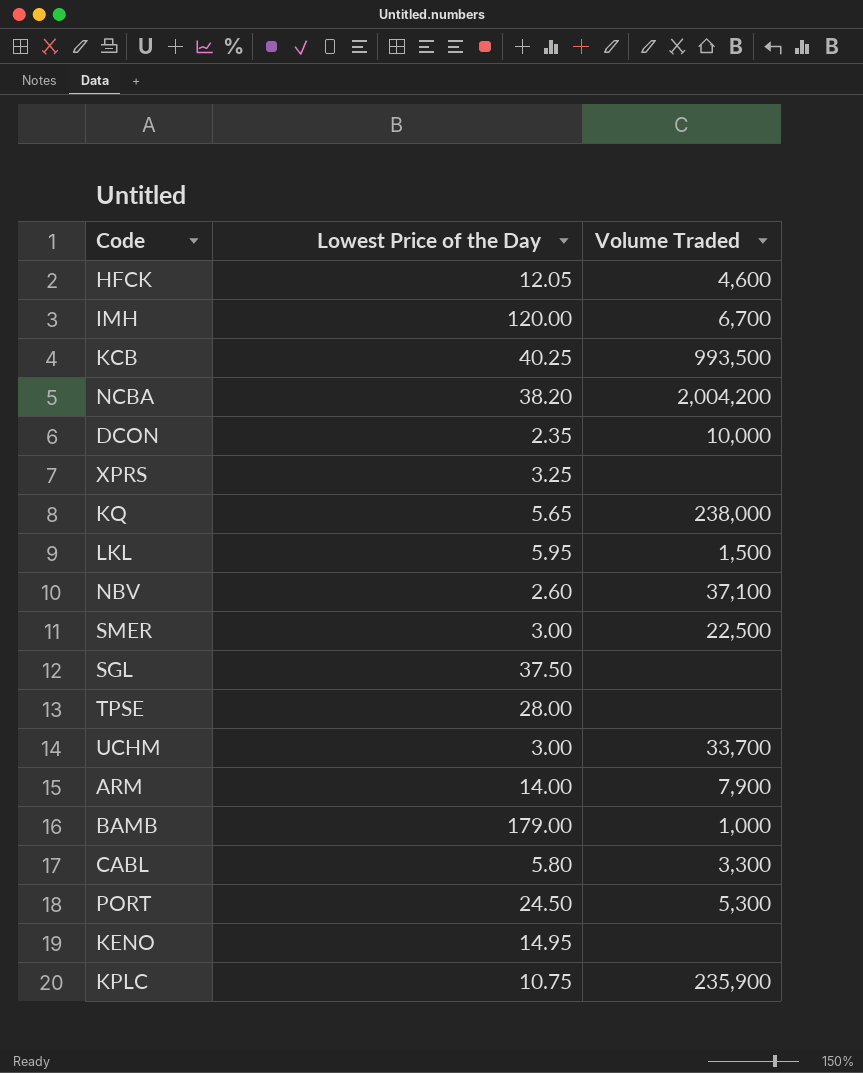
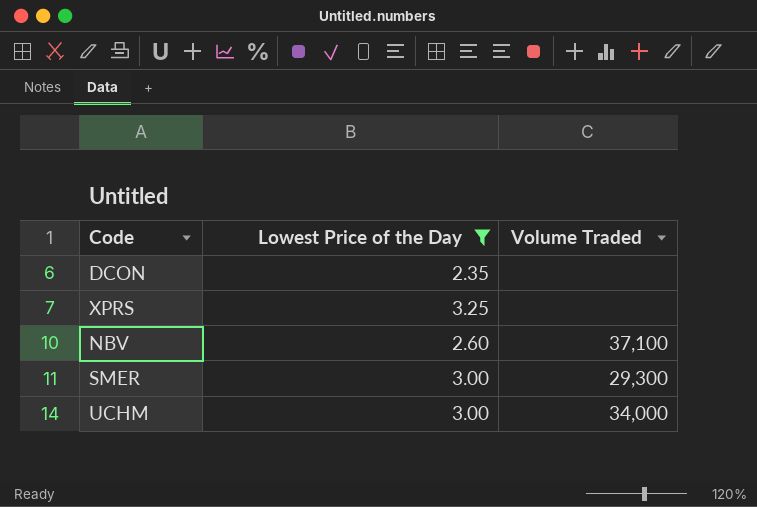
filter: none -> Lowest Price of the Day <= 3.25
DCON | Volume Traded: 10,000 -> none
SMER | Volume Traded: 22,500 -> 29,300
UCHM | Volume Traded: 33,700 -> 34,000

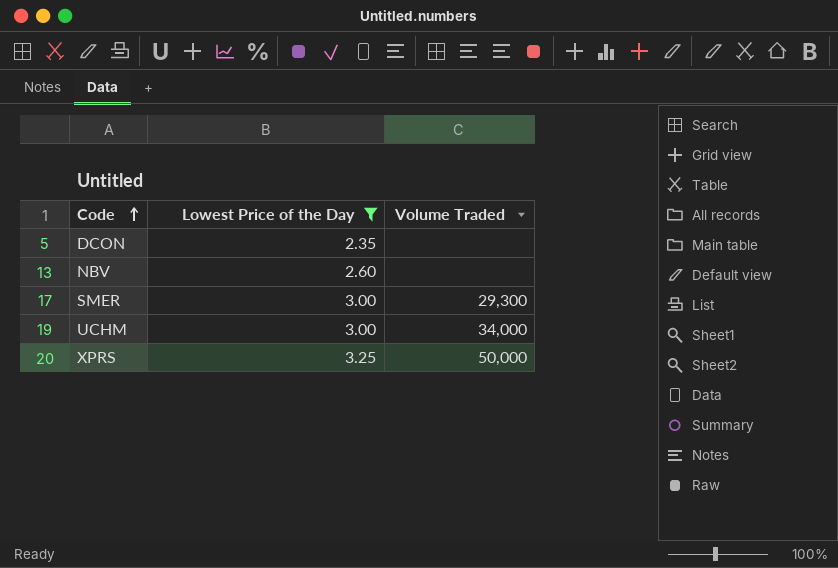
row order: none -> Code ascending
NBV | Volume Traded: 37,100 -> none
XPRS | Volume Traded: none -> 50,000

